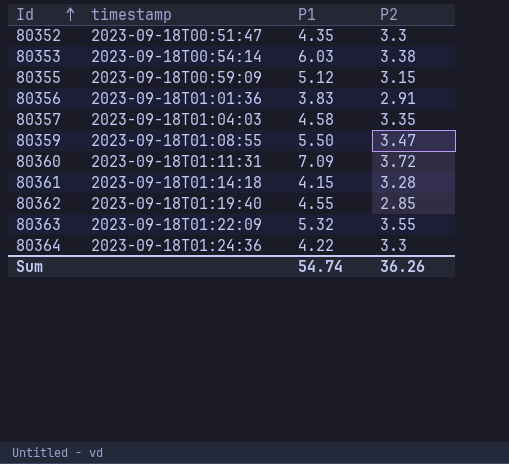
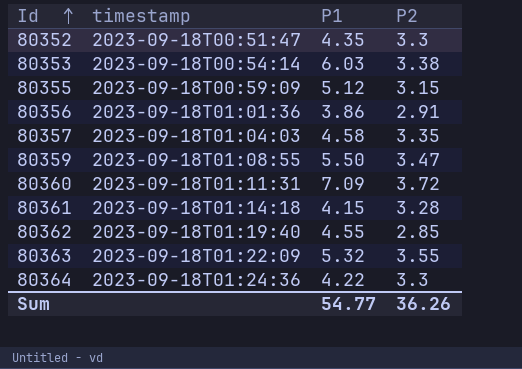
80356 | P1: 3.83 -> 3.86
Sum | P1: 54.74 -> 54.77

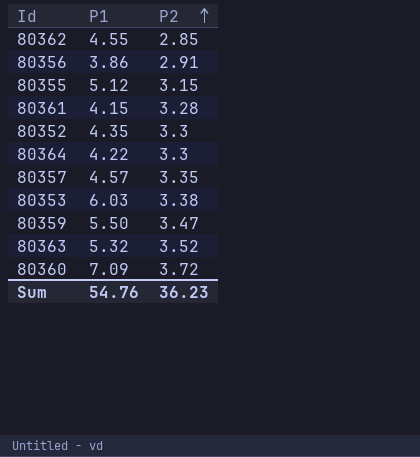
row order: Id ascending -> P2 ascending
column timestamp | position: 2 -> none
80357 | P1: 4.58 -> 4.57
80363 | P2: 3.55 -> 3.52
Sum | P1: 54.77 -> 54.76
Sum | P2: 36.26 -> 36.23

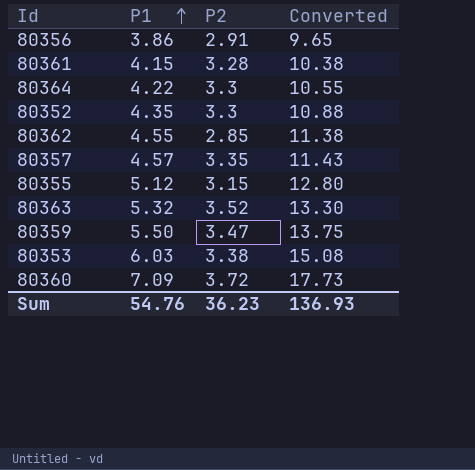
row order: P2 ascending -> P1 ascending
column Converted | formula: none -> [P1] * 2.5

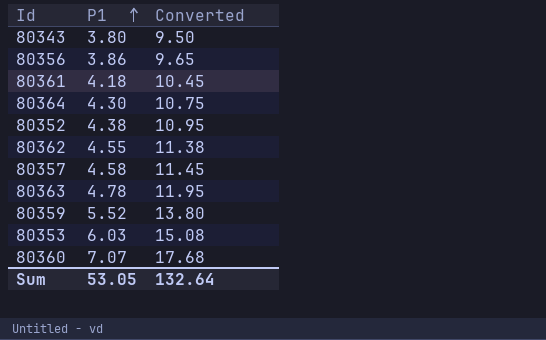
column P2 | position: 3 -> none
row 80355: 5.12 | 3.15 | 12.80 -> none
row 80343: none -> 3.80 | 9.50
80361 | P1: 4.15 -> 4.18
80361 | Converted: 10.38 -> 10.45
80364 | P1: 4.22 -> 4.30
80364 | Converted: 10.55 -> 10.75
80352 | P1: 4.35 -> 4.38
80352 | Converted: 10.88 -> 10.95
80357 | P1: 4.57 -> 4.58
80357 | Converted: 11.43 -> 11.45
80363 | P1: 5.32 -> 4.78
80363 | Converted: 13.30 -> 11.95
80359 | P1: 5.50 -> 5.52
80359 | Converted: 13.75 -> 13.80
80360 | P1: 7.09 -> 7.07
80360 | Converted: 17.73 -> 17.68
Sum | P1: 54.76 -> 53.05
Sum | Converted: 136.93 -> 132.64

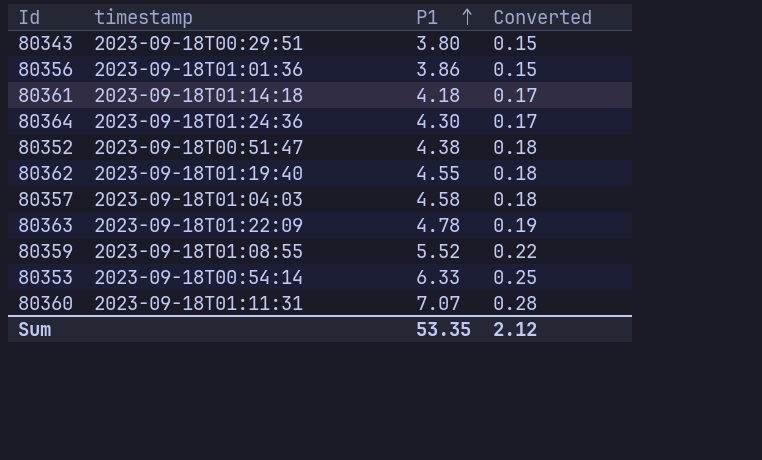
column timestamp | position: none -> 2
column Converted | formula: [P1] * 2.5 -> [P1] * 0.04
80353 | P1: 6.03 -> 6.33
Sum | P1: 53.05 -> 53.35
Sum | Converted: 132.64 -> 2.12

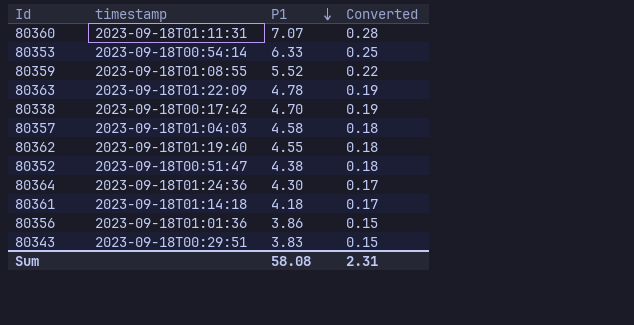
row order: P1 ascending -> P1 descending
row 80338: none -> 2023-09-18T00:17:42 | 4.70 | 0.19
80343 | P1: 3.80 -> 3.83
Sum | P1: 53.35 -> 58.08
Sum | Converted: 2.12 -> 2.31

